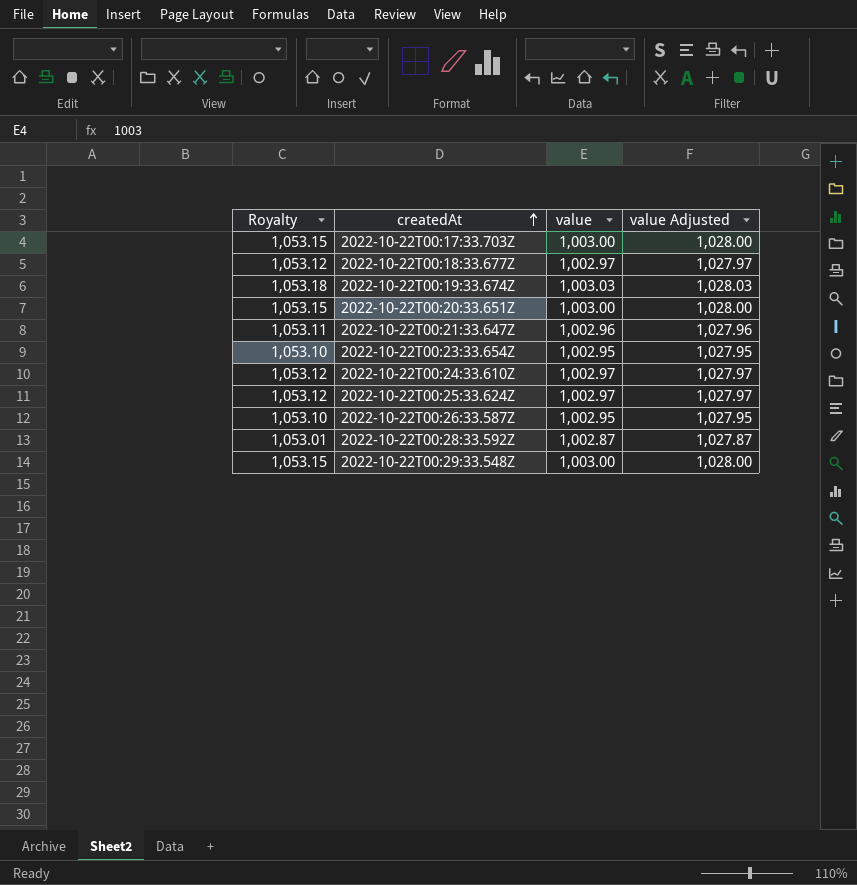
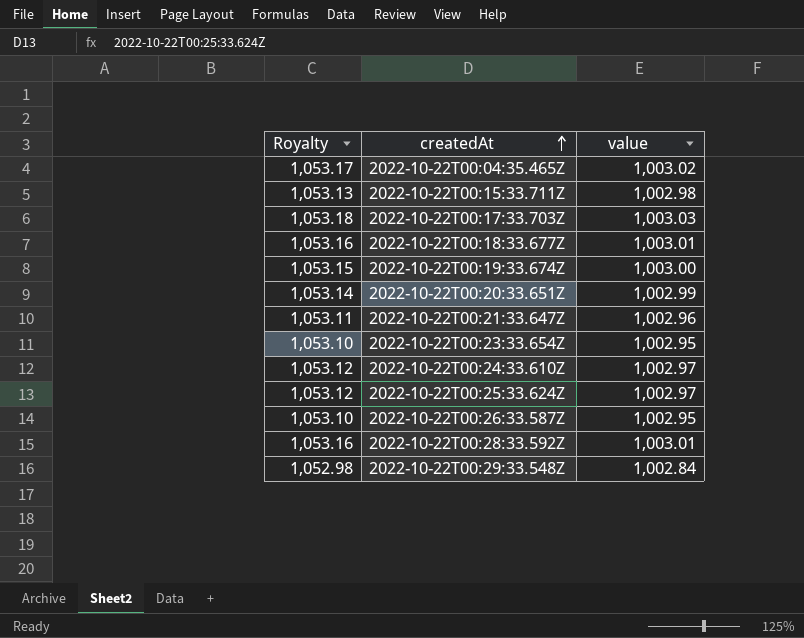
column value Adjusted | formula: [value] + 25 -> none
row 2022-10-22T00:04:35.465Z: none -> 1,053.17 | 1,003.02
row 2022-10-22T00:15:33.711Z: none -> 1,053.13 | 1,002.98
2022-10-22T00:17:33.703Z | Royalty: 1,053.15 -> 1,053.18
2022-10-22T00:17:33.703Z | value: 1,003.00 -> 1,003.03
2022-10-22T00:18:33.677Z | Royalty: 1,053.12 -> 1,053.16
2022-10-22T00:18:33.677Z | value: 1,002.97 -> 1,003.01
2022-10-22T00:19:33.674Z | Royalty: 1,053.18 -> 1,053.15
2022-10-22T00:19:33.674Z | value: 1,003.03 -> 1,003.00
2022-10-22T00:20:33.651Z | Royalty: 1,053.15 -> 1,053.14
2022-10-22T00:20:33.651Z | value: 1,003.00 -> 1,002.99
2022-10-22T00:28:33.592Z | Royalty: 1,053.01 -> 1,053.16
2022-10-22T00:28:33.592Z | value: 1,002.87 -> 1,003.01
2022-10-22T00:29:33.548Z | Royalty: 1,053.15 -> 1,052.98
2022-10-22T00:29:33.548Z | value: 1,003.00 -> 1,002.84

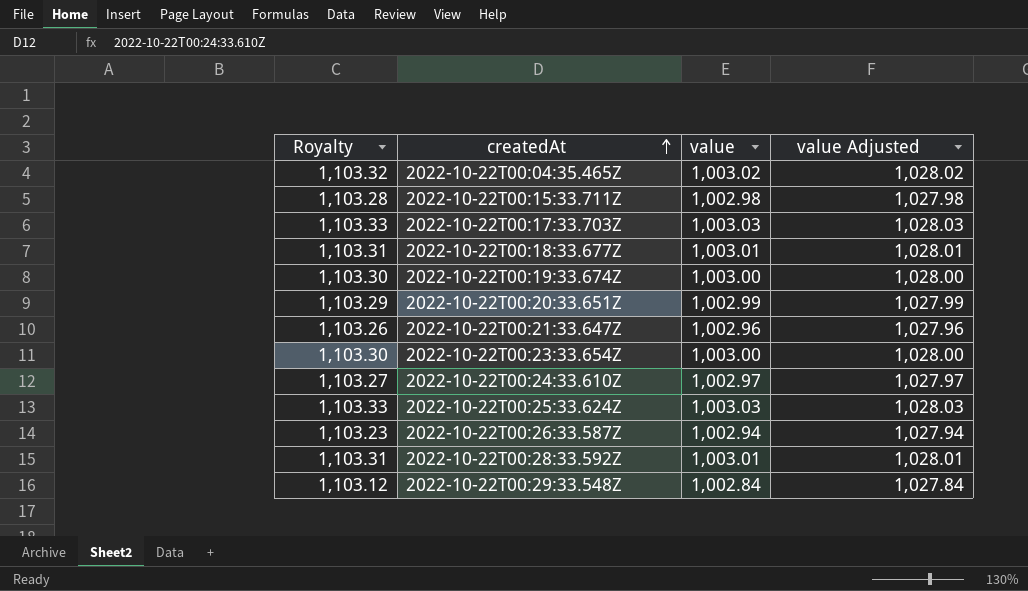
column Royalty | formula: [value] * 1.05 -> [value] * 1.1
column value Adjusted | formula: none -> [value] + 25
2022-10-22T00:23:33.654Z | value: 1,002.95 -> 1,003.00
2022-10-22T00:25:33.624Z | value: 1,002.97 -> 1,003.03
2022-10-22T00:26:33.587Z | value: 1,002.95 -> 1,002.94

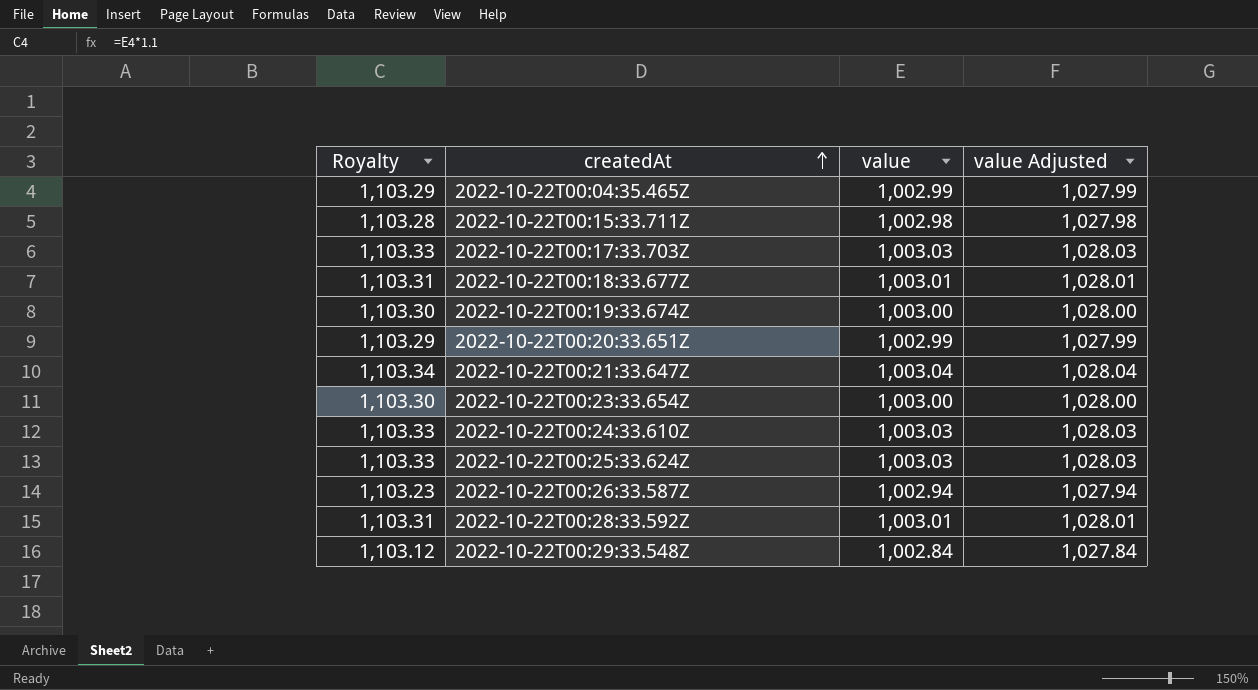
2022-10-22T00:04:35.465Z | Royalty: 1,103.32 -> 1,103.29
2022-10-22T00:04:35.465Z | value: 1,003.02 -> 1,002.99
2022-10-22T00:04:35.465Z | value Adjusted: 1,028.02 -> 1,027.99
2022-10-22T00:21:33.647Z | Royalty: 1,103.26 -> 1,103.34
2022-10-22T00:21:33.647Z | value: 1,002.96 -> 1,003.04
2022-10-22T00:21:33.647Z | value Adjusted: 1,027.96 -> 1,028.04
2022-10-22T00:24:33.610Z | Royalty: 1,103.27 -> 1,103.33
2022-10-22T00:24:33.610Z | value: 1,002.97 -> 1,003.03
2022-10-22T00:24:33.610Z | value Adjusted: 1,027.97 -> 1,028.03

